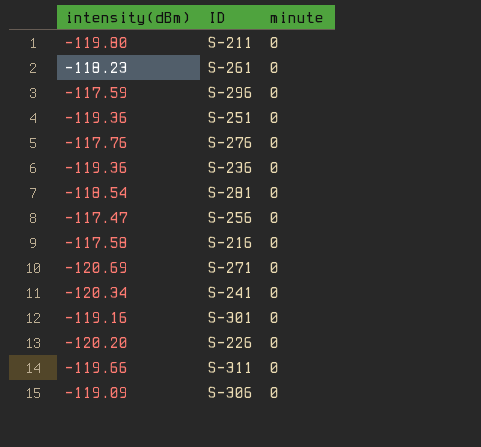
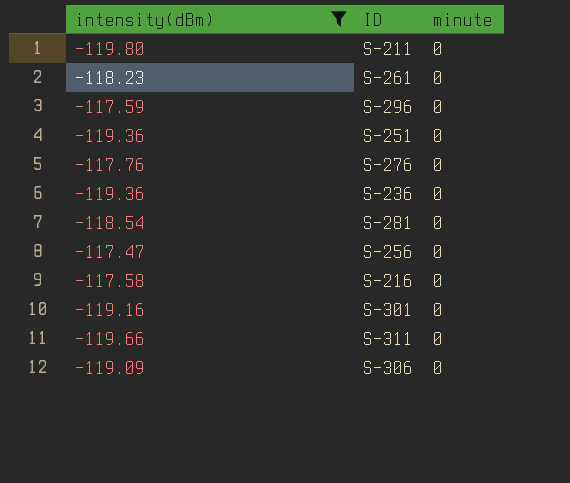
filter: none -> intensity(dBm) >= -119.80

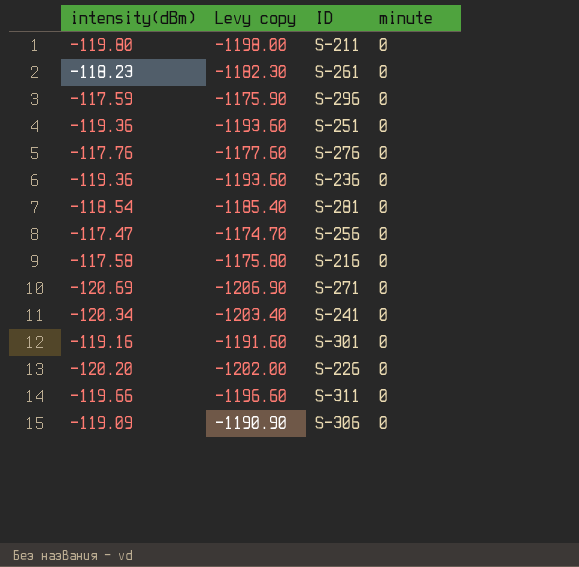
filter: intensity(dBm) >= -119.80 -> none
column Levy copy | formula: none -> [intensity(dBm)] * 10

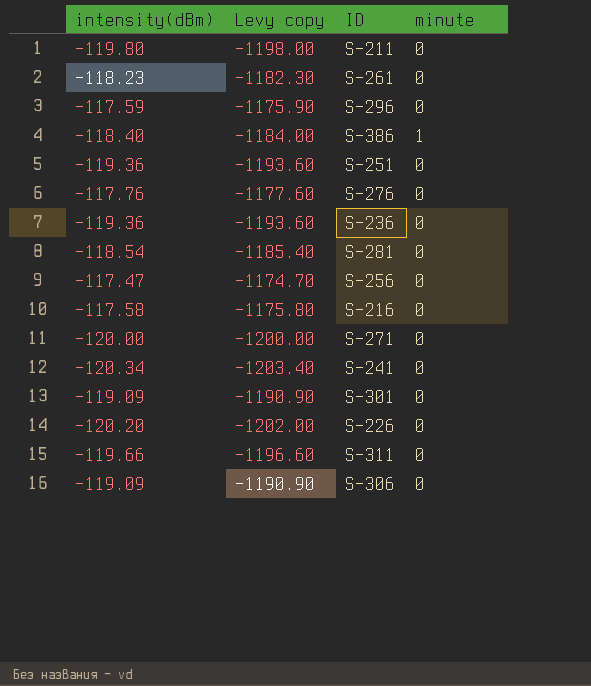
row S-386: none -> -118.40 | -1184.00 | 1
S-271 | intensity(dBm): -120.69 -> -120.00
S-271 | Levy copy: -1206.90 -> -1200.00
S-301 | intensity(dBm): -119.16 -> -119.09
S-301 | Levy copy: -1191.60 -> -1190.90

